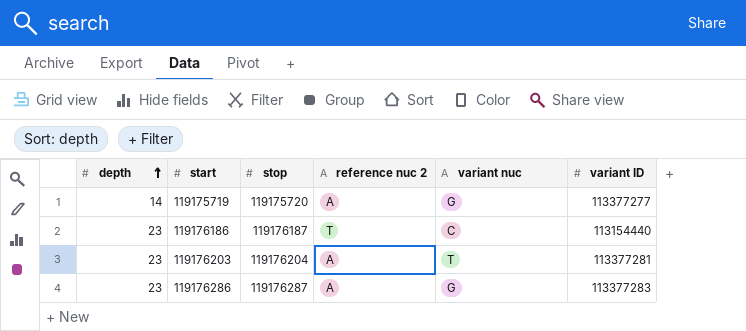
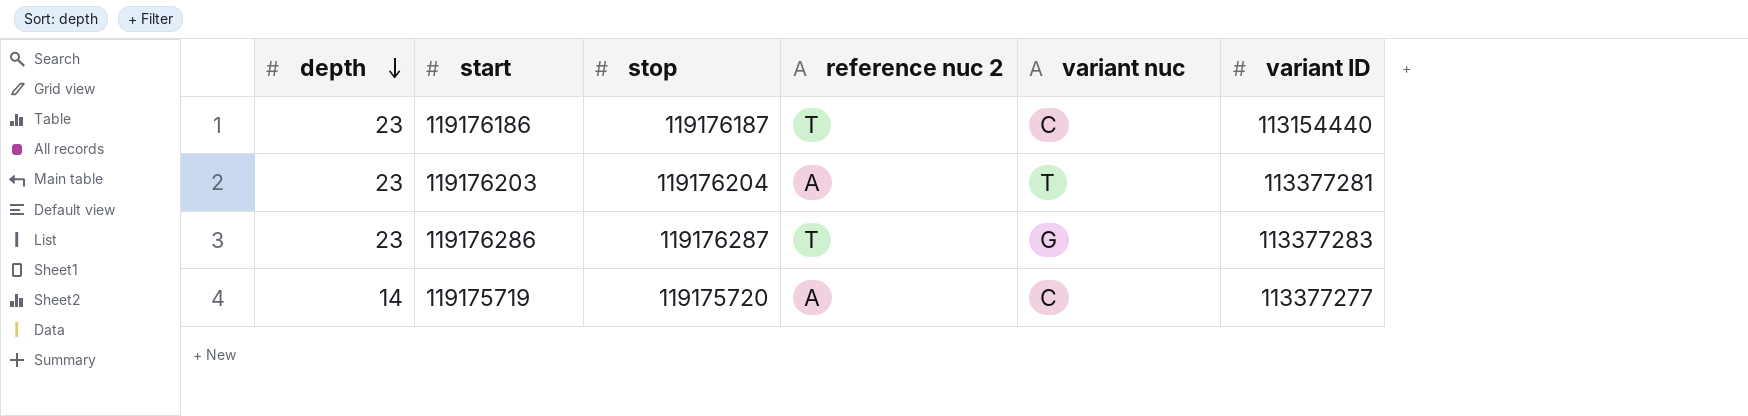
row order: depth ascending -> depth descending
119176286 | reference nuc 2: A -> T
119175719 | variant nuc: G -> C

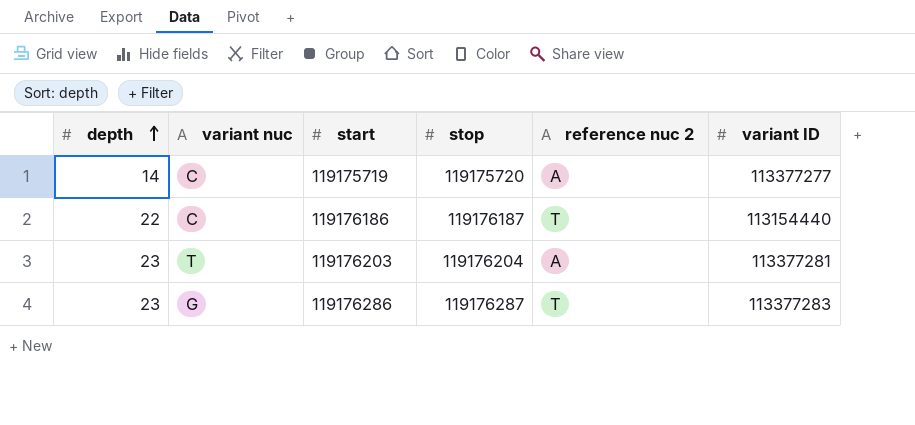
row order: depth descending -> depth ascending
column variant nuc | position: 5 -> 2
119176186 | depth: 23 -> 22

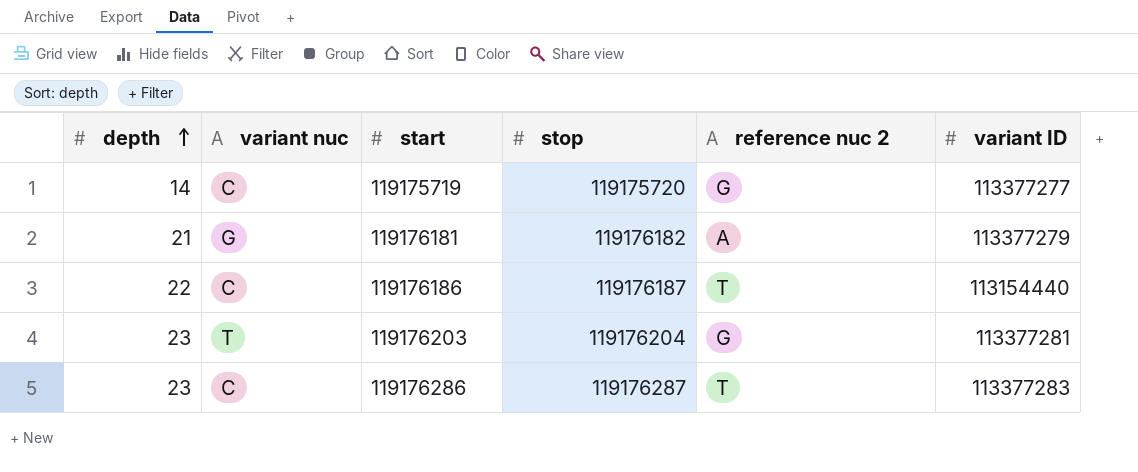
119175719 | reference nuc 2: A -> G
row 119176181: none -> 21 | G | 119176182 | A | 113377279
119176203 | reference nuc 2: A -> G
119176286 | variant nuc: G -> C

